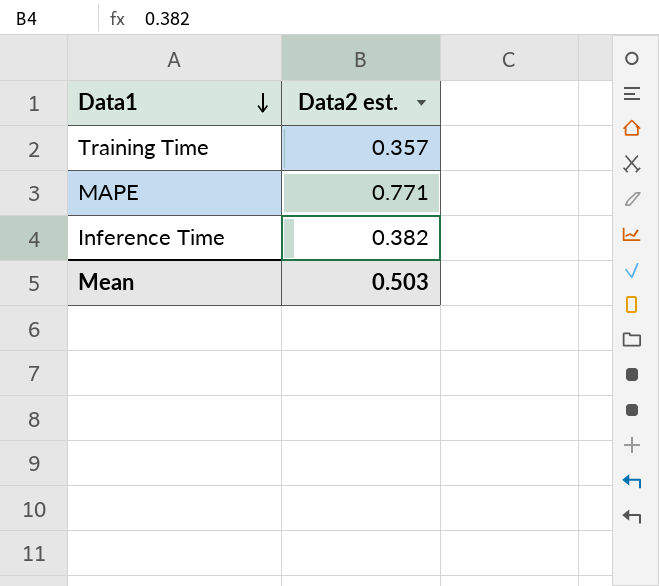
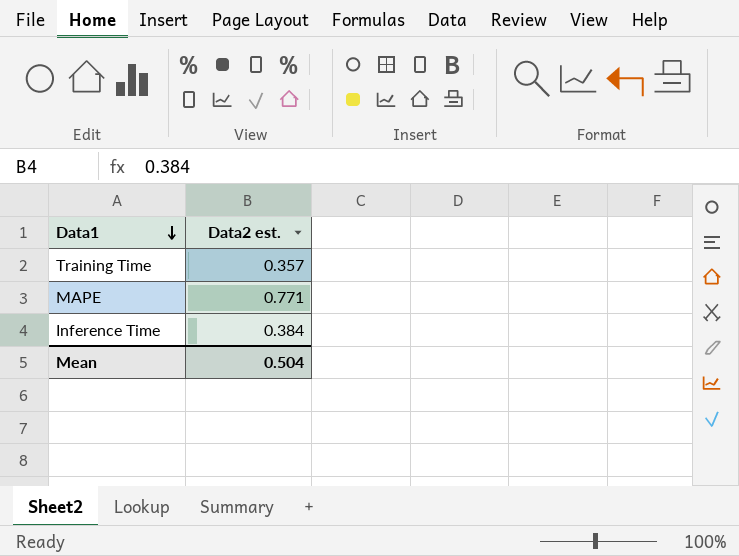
Inference Time | Data2 est.: 0.382 -> 0.384
Mean | Data2 est.: 0.503 -> 0.504

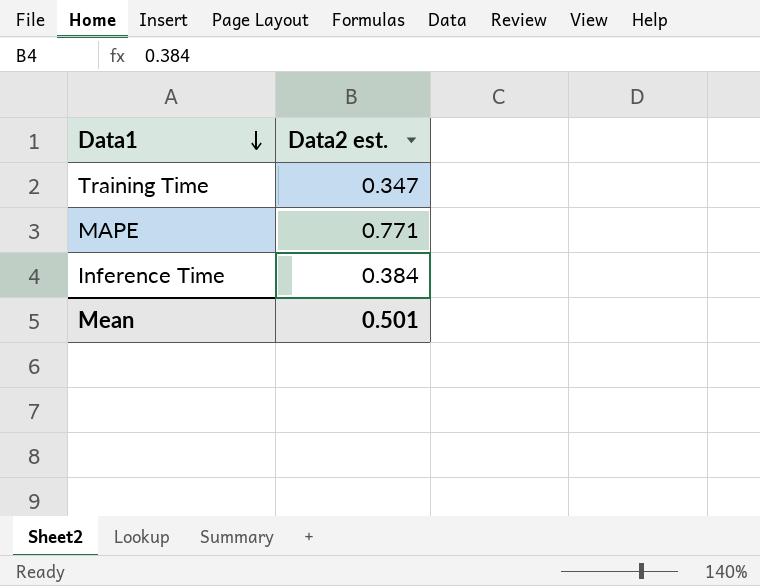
Training Time | Data2 est.: 0.357 -> 0.347
Mean | Data2 est.: 0.504 -> 0.501

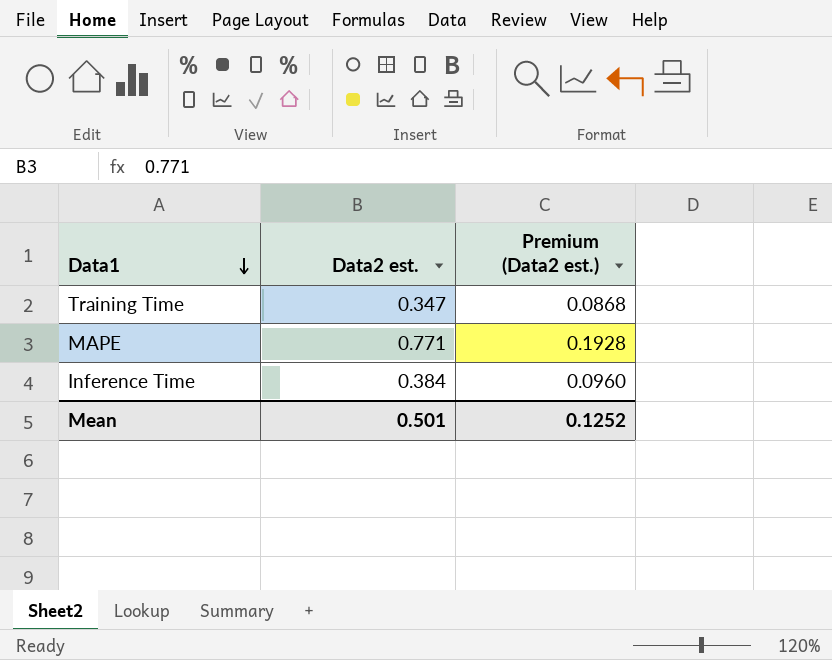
column Premium (Data2 est.) | formula: none -> [Data2 est.] * 0.25

